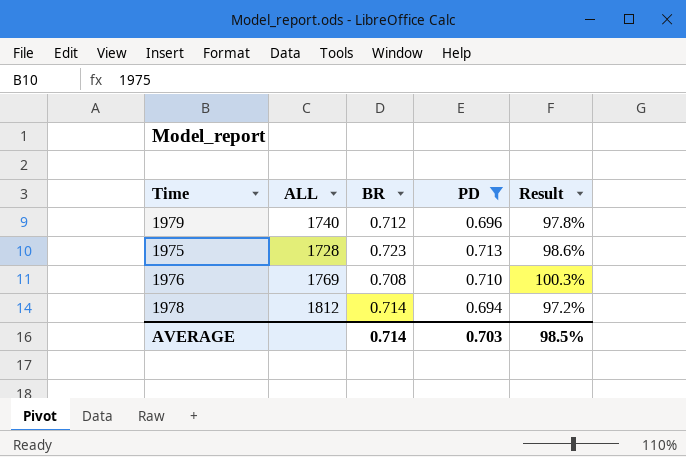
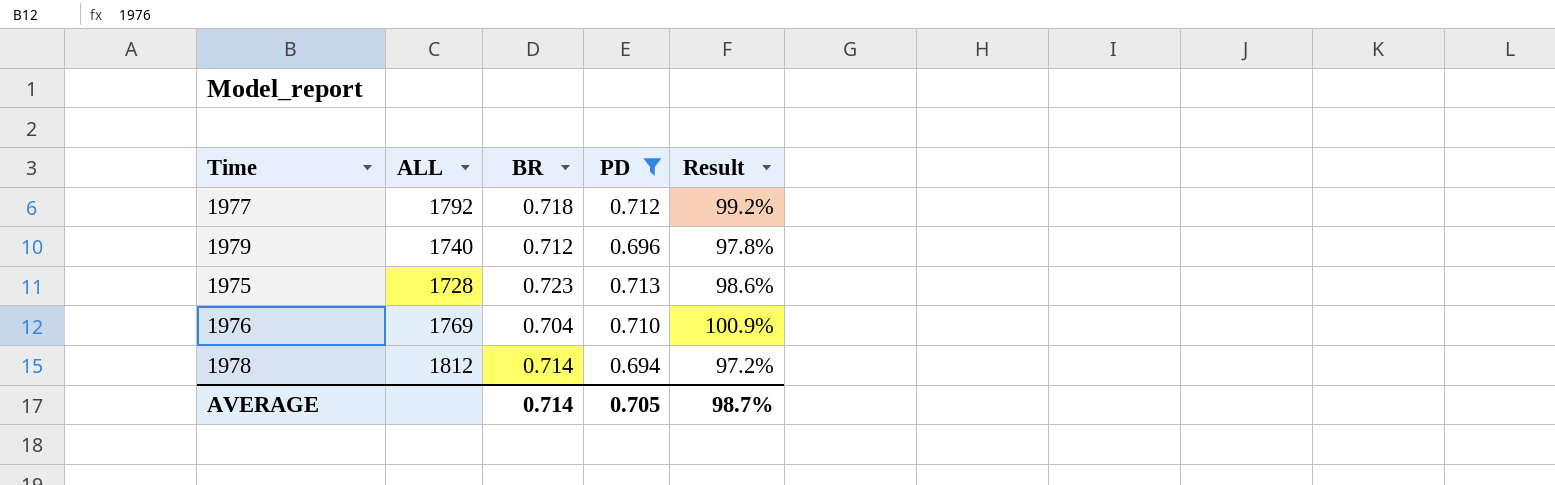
row 1977: none -> 1792 | 0.718 | 0.712 | 99.2%
1976 | BR: 0.708 -> 0.704
1976 | Result: 100.3% -> 100.9%
AVERAGE | PD: 0.703 -> 0.705
AVERAGE | Result: 98.5% -> 98.7%

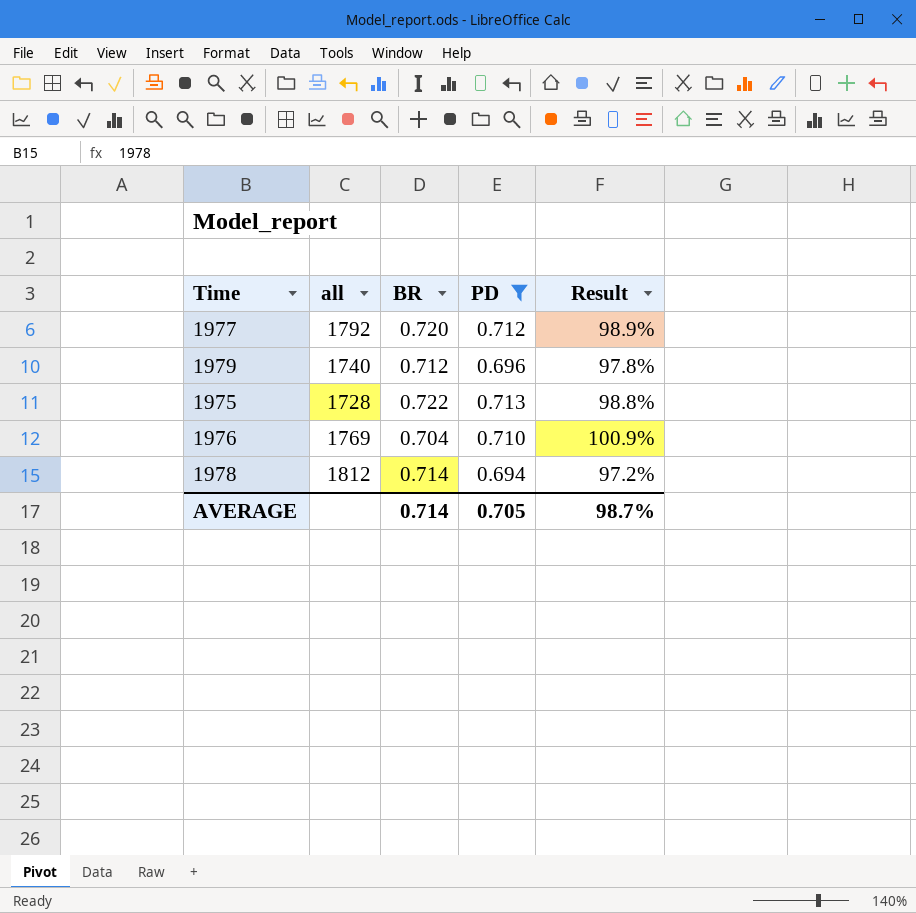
column name: ALL -> all
1977 | BR: 0.718 -> 0.720
1977 | Result: 99.2% -> 98.9%
1975 | BR: 0.723 -> 0.722
1975 | Result: 98.6% -> 98.8%

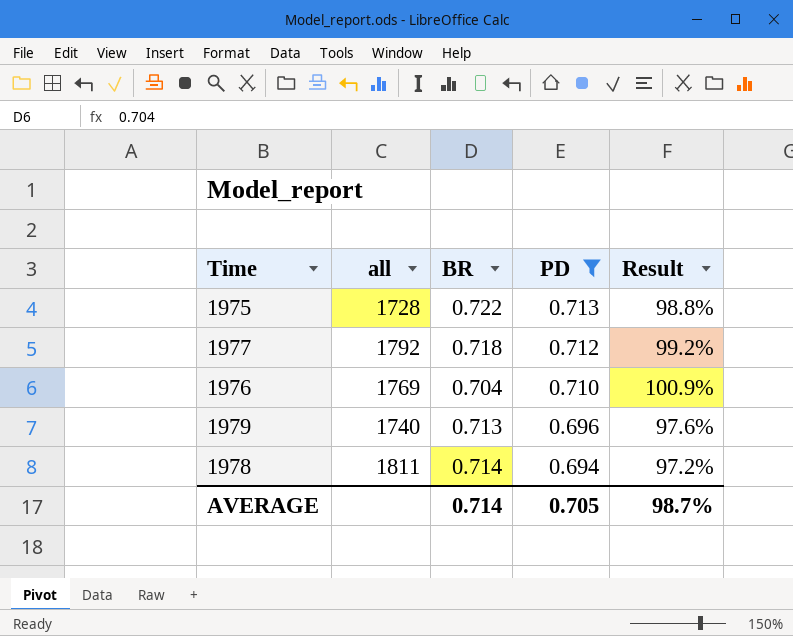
row order: none -> PD descending
1977 | BR: 0.720 -> 0.718
1977 | Result: 98.9% -> 99.2%
1979 | BR: 0.712 -> 0.713
1979 | Result: 97.8% -> 97.6%
1978 | all: 1812 -> 1811

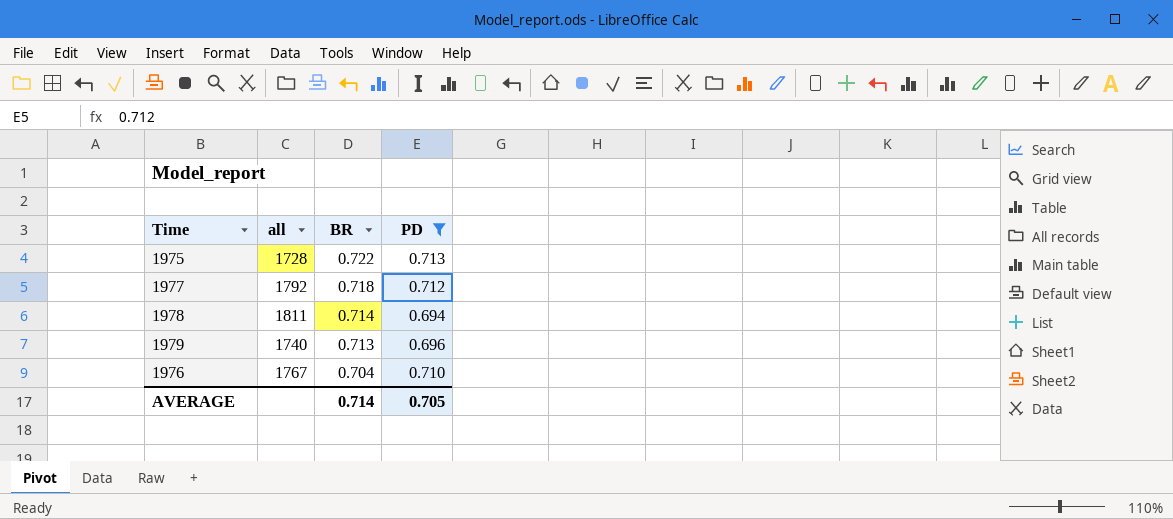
row order: PD descending -> BR descending
column Result | formula: [PD] / [BR] -> none
1976 | all: 1769 -> 1767

